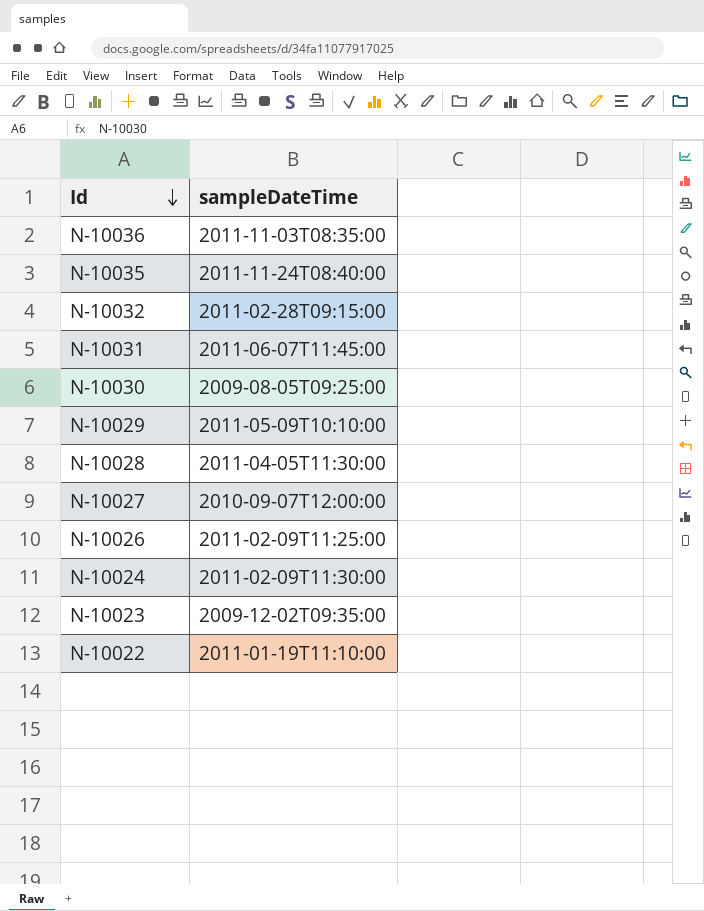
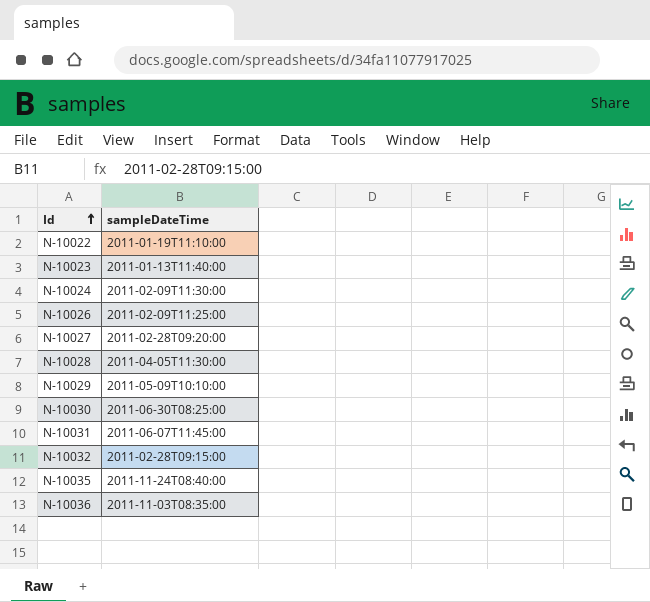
row order: Id descending -> Id ascending
N-10023 | sampleDateTime: 2009-12-02T09:35:00 -> 2011-01-13T11:40:00
N-10027 | sampleDateTime: 2010-09-07T12:00:00 -> 2011-02-28T09:20:00
N-10030 | sampleDateTime: 2009-08-05T09:25:00 -> 2011-06-30T08:25:00

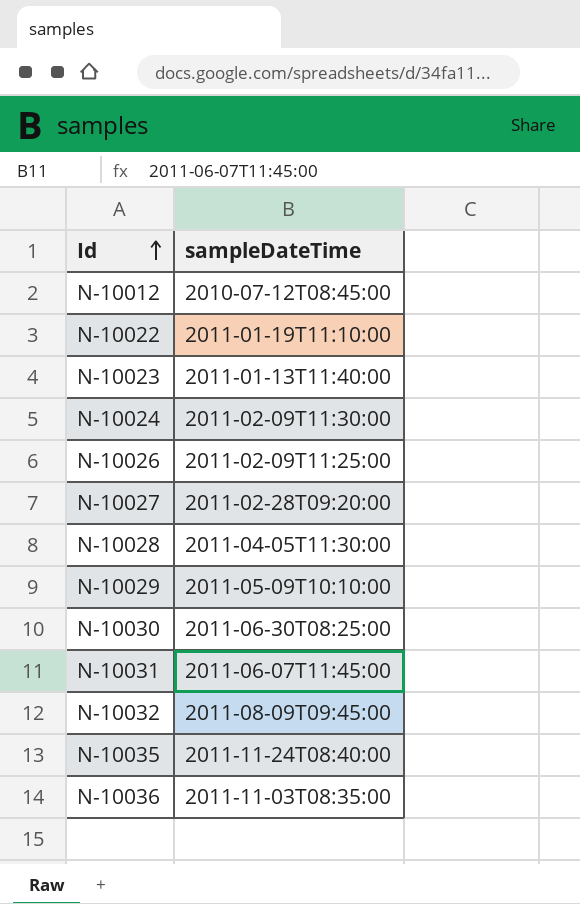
row N-10012: none -> 2010-07-12T08:45:00
N-10032 | sampleDateTime: 2011-02-28T09:15:00 -> 2011-08-09T09:45:00

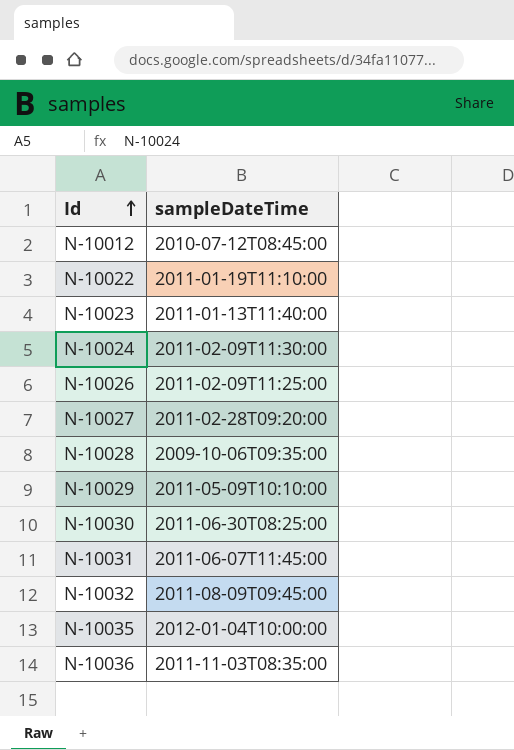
N-10028 | sampleDateTime: 2011-04-05T11:30:00 -> 2009-10-06T09:35:00
N-10035 | sampleDateTime: 2011-11-24T08:40:00 -> 2012-01-04T10:00:00

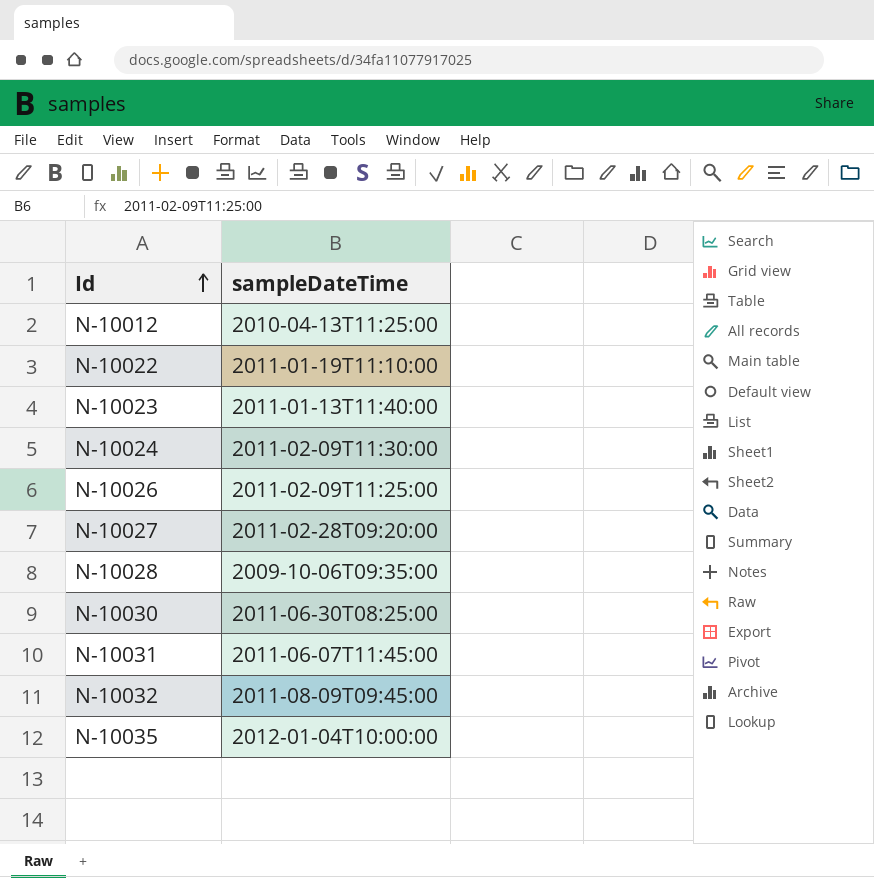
row N-10029: 2011-05-09T10:10:00 -> none
row N-10036: 2011-11-03T08:35:00 -> none
N-10012 | sampleDateTime: 2010-07-12T08:45:00 -> 2010-04-13T11:25:00

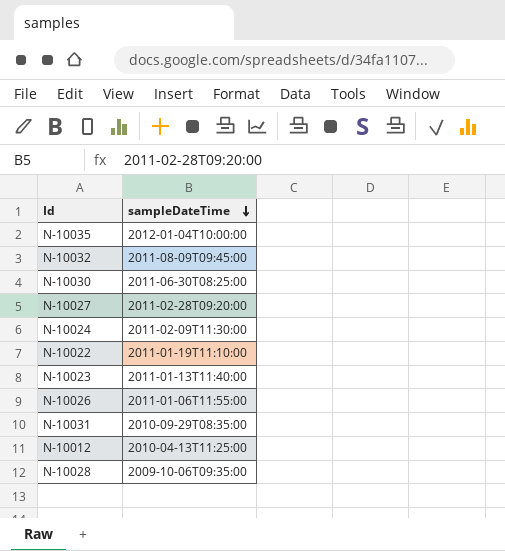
row order: Id ascending -> sampleDateTime descending
N-10026 | sampleDateTime: 2011-02-09T11:25:00 -> 2011-01-06T11:55:00
N-10031 | sampleDateTime: 2011-06-07T11:45:00 -> 2010-09-29T08:35:00

